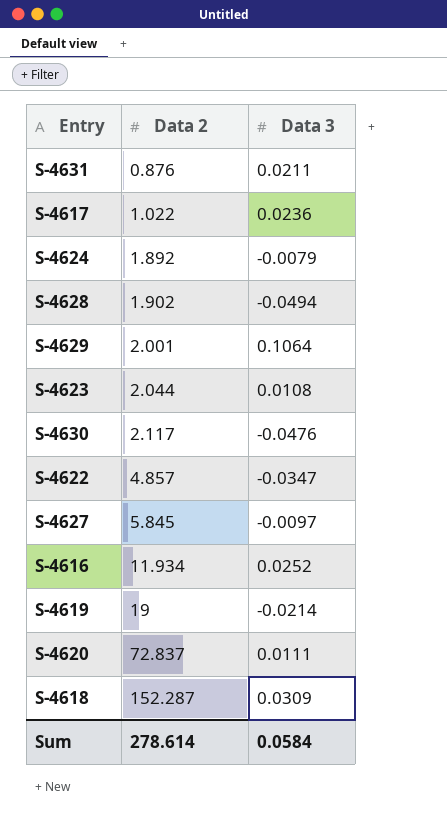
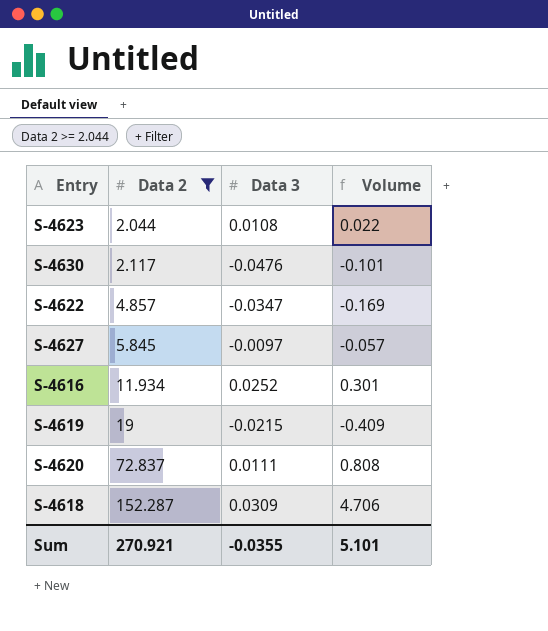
filter: none -> Data 2 >= 2.044
column Volume | formula: none -> [Data 2] * [Data 3]
S-4619 | Data 3: -0.0214 -> -0.0215
Sum | Data 2: 278.614 -> 270.921
Sum | Data 3: 0.0584 -> -0.0355

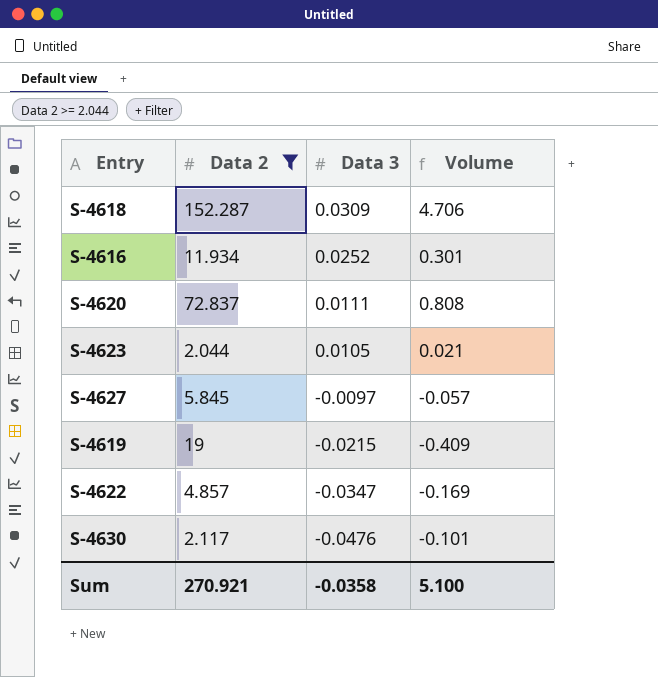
row order: Data 2 ascending -> Data 3 descending
S-4623 | Data 3: 0.0108 -> 0.0105
S-4623 | Volume: 0.022 -> 0.021
Sum | Data 3: -0.0355 -> -0.0358
Sum | Volume: 5.101 -> 5.100

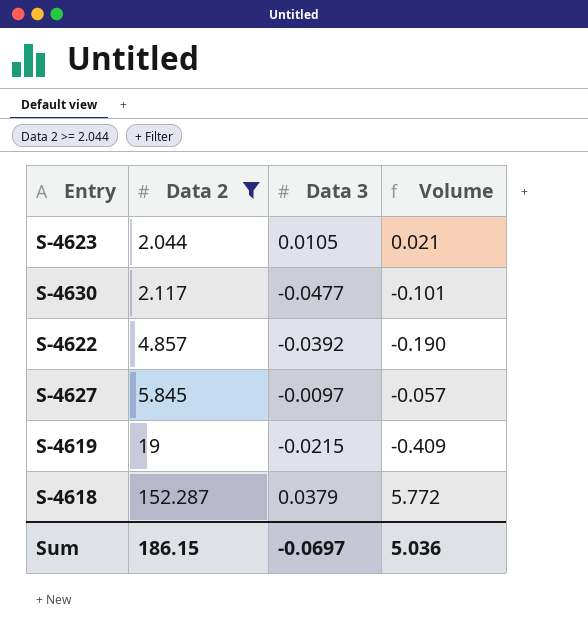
row order: Data 3 descending -> Data 2 ascending
row S-4616: 11.934 | 0.0252 | 0.301 -> none
row S-4620: 72.837 | 0.0111 | 0.808 -> none
S-4630 | Data 3: -0.0476 -> -0.0477
S-4622 | Data 3: -0.0347 -> -0.0392
S-4622 | Volume: -0.169 -> -0.190
S-4618 | Data 3: 0.0309 -> 0.0379
S-4618 | Volume: 4.706 -> 5.772
Sum | Data 2: 270.921 -> 186.15
Sum | Data 3: -0.0358 -> -0.0697
Sum | Volume: 5.100 -> 5.036

